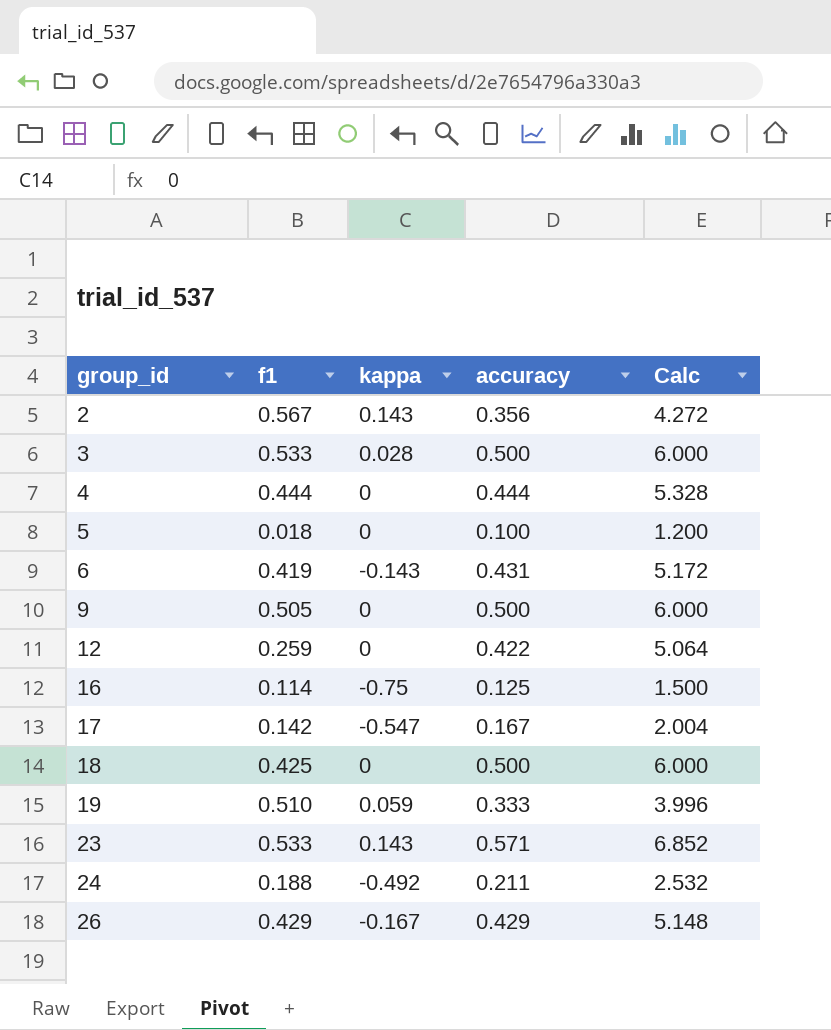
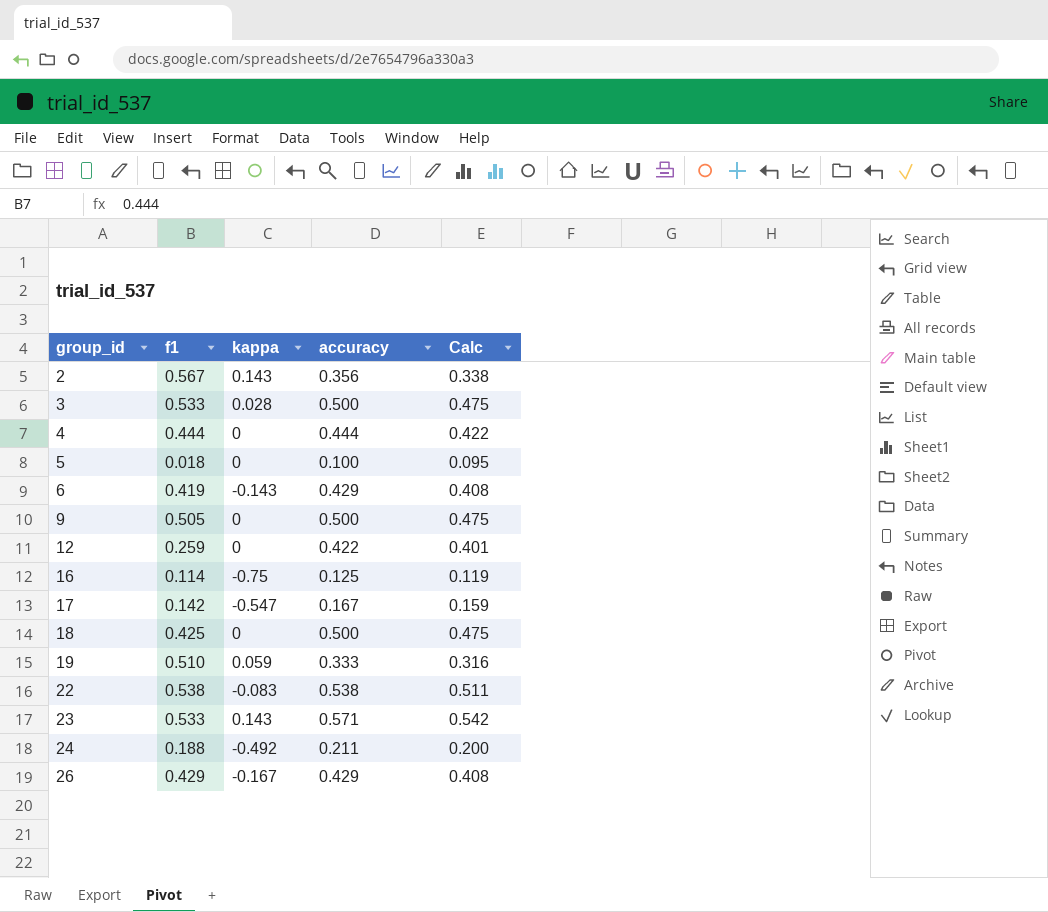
column Calc | formula: [accuracy] * 12 -> [accuracy] * 0.95
6 | accuracy: 0.431 -> 0.429
row 22: none -> 0.538 | -0.083 | 0.538 | 0.511

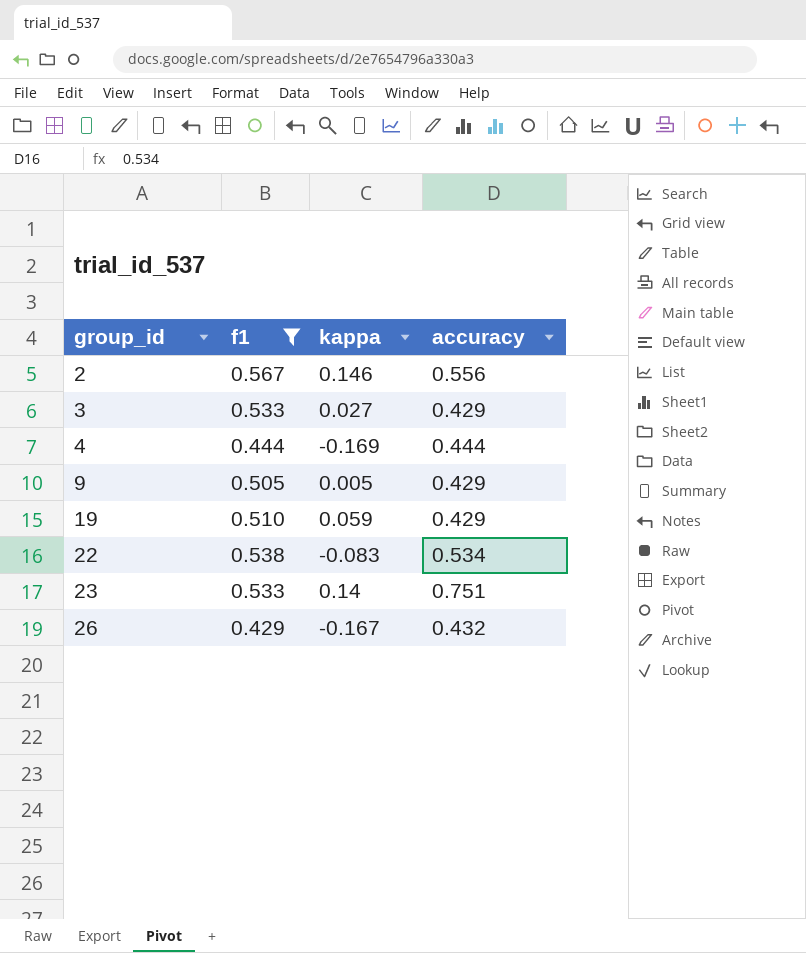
filter: none -> f1 >= 0.429
column Calc | formula: [accuracy] * 0.95 -> none
2 | kappa: 0.143 -> 0.146
2 | accuracy: 0.356 -> 0.556
3 | kappa: 0.028 -> 0.027
3 | accuracy: 0.500 -> 0.429
4 | kappa: 0 -> -0.169
9 | kappa: 0 -> 0.005
9 | accuracy: 0.500 -> 0.429
19 | accuracy: 0.333 -> 0.429
22 | accuracy: 0.538 -> 0.534
23 | kappa: 0.143 -> 0.14
23 | accuracy: 0.571 -> 0.751
26 | accuracy: 0.429 -> 0.432

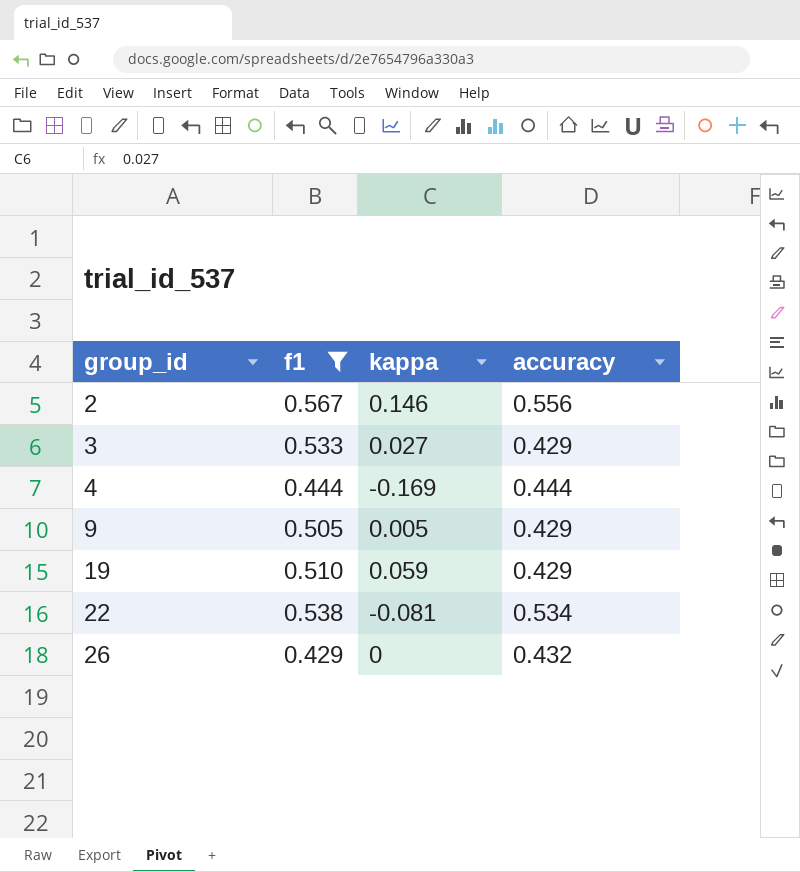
row 23: 0.533 | 0.14 | 0.751 -> none
22 | kappa: -0.083 -> -0.081
26 | kappa: -0.167 -> 0

